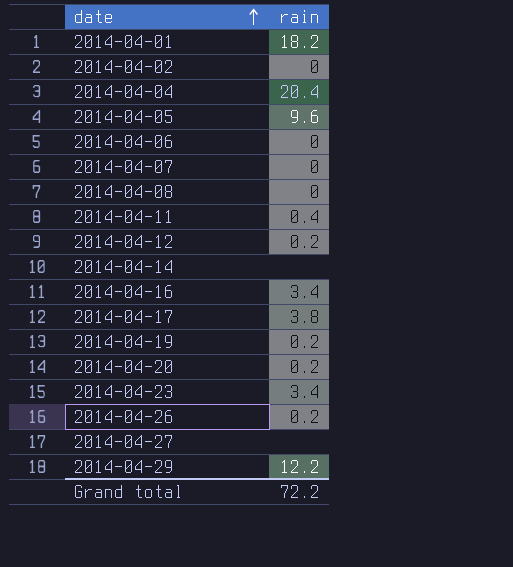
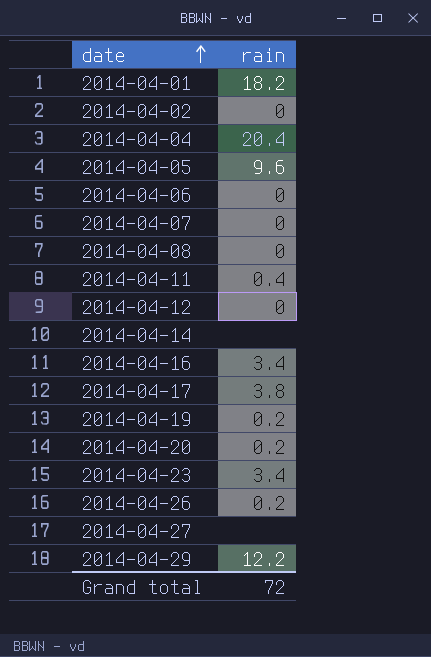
2014-04-12 | rain: 0.2 -> 0
Grand total | rain: 72.2 -> 72

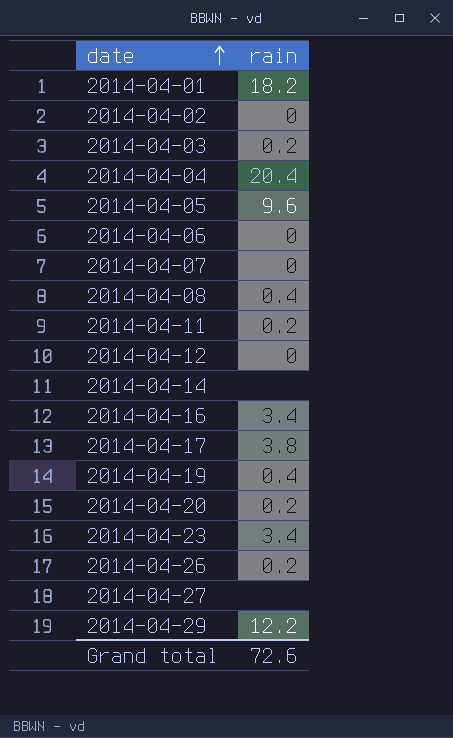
row 2014-04-03: none -> 0.2
2014-04-08 | rain: 0 -> 0.4
2014-04-11 | rain: 0.4 -> 0.2
2014-04-19 | rain: 0.2 -> 0.4
Grand total | rain: 72 -> 72.6

